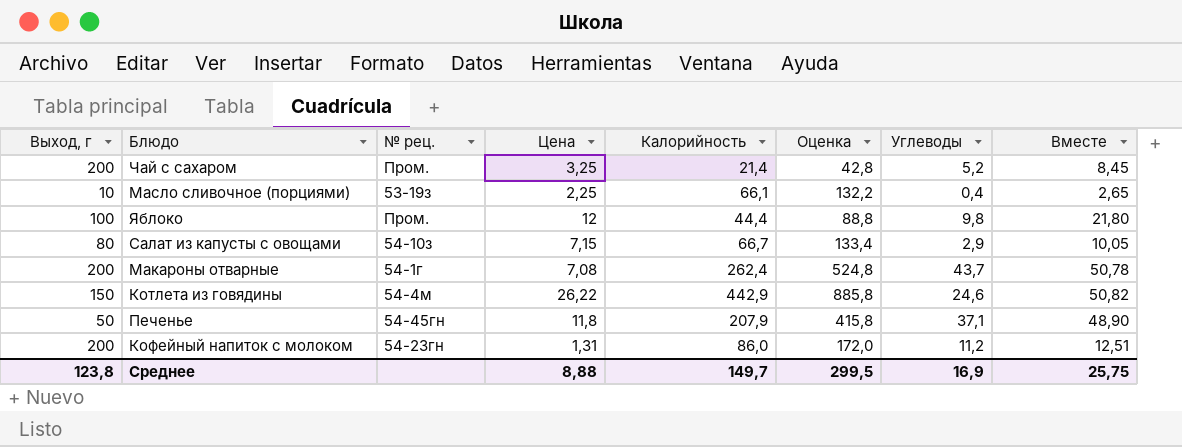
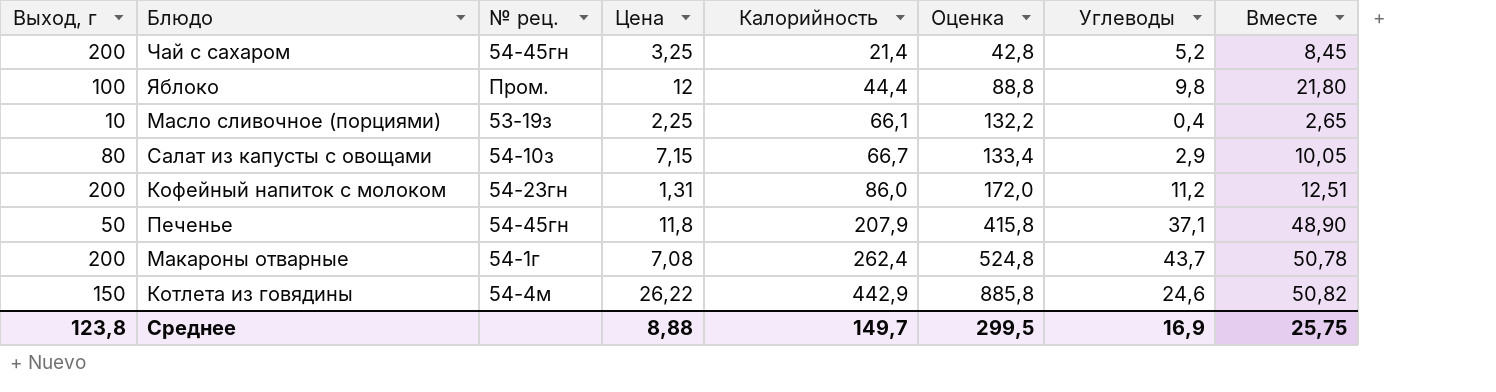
row order: none -> Калорийность ascending
Чай с сахаром | № рец.: Пром. -> 54-45гн

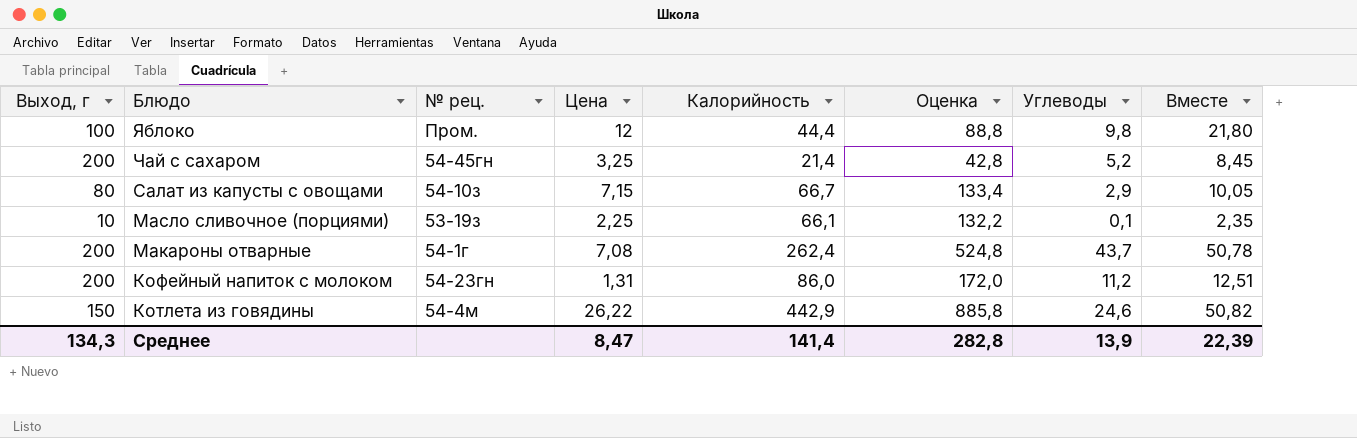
row order: Калорийность ascending -> Блюдо descending
row Печенье: 50 | 54-45гн | 11,8 | 207,9 | 415,8 | 37,1 | 48,90 -> none
Масло сливочное (порциями) | Углеводы: 0,4 -> 0,1
Масло сливочное (порциями) | Вместе: 2,65 -> 2,35
Среднее | Выход, г: 123,8 -> 134,3
Среднее | Цена: 8,88 -> 8,47
Среднее | Калорийность: 149,7 -> 141,4
Среднее | Оценка: 299,5 -> 282,8
Среднее | Углеводы: 16,9 -> 13,9
Среднее | Вместе: 25,75 -> 22,39

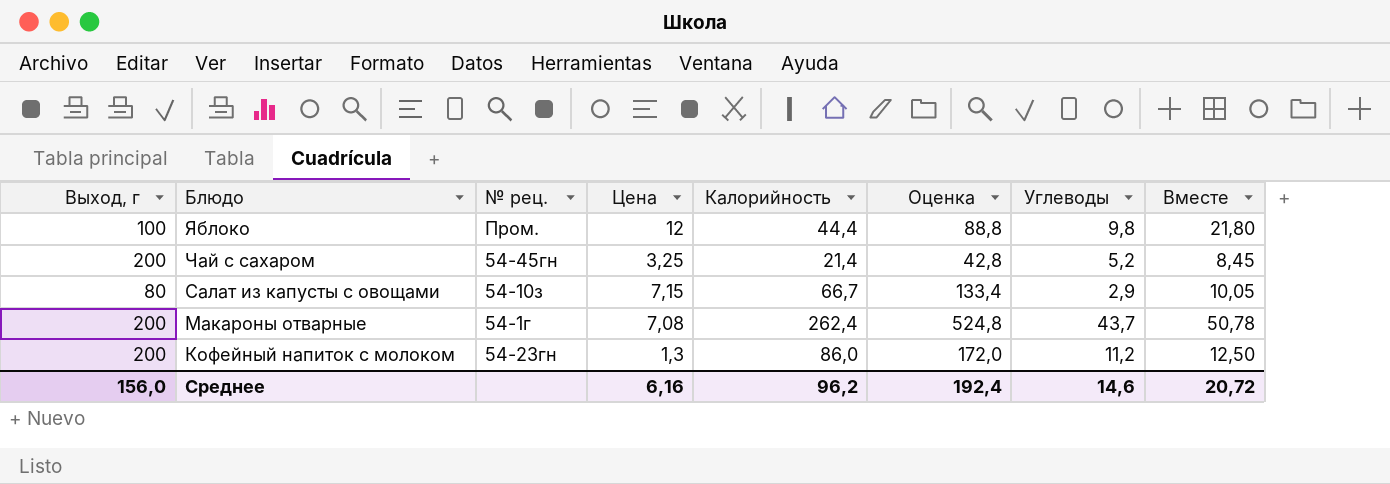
row Масло сливочное (порциями): 10 | 53-19з | 2,25 | 66,1 | 132,2 | 0,1 | 2,35 -> none
row Котлета из говядины: 150 | 54-4м | 26,22 | 442,9 | 885,8 | 24,6 | 50,82 -> none
Кофейный напиток с молоком | Цена: 1,31 -> 1,3
Кофейный напиток с молоком | Вместе: 12,51 -> 12,50
Среднее | Выход, г: 134,3 -> 156,0
Среднее | Цена: 8,47 -> 6,16
Среднее | Калорийность: 141,4 -> 96,2
Среднее | Оценка: 282,8 -> 192,4
Среднее | Углеводы: 13,9 -> 14,6
Среднее | Вместе: 22,39 -> 20,72

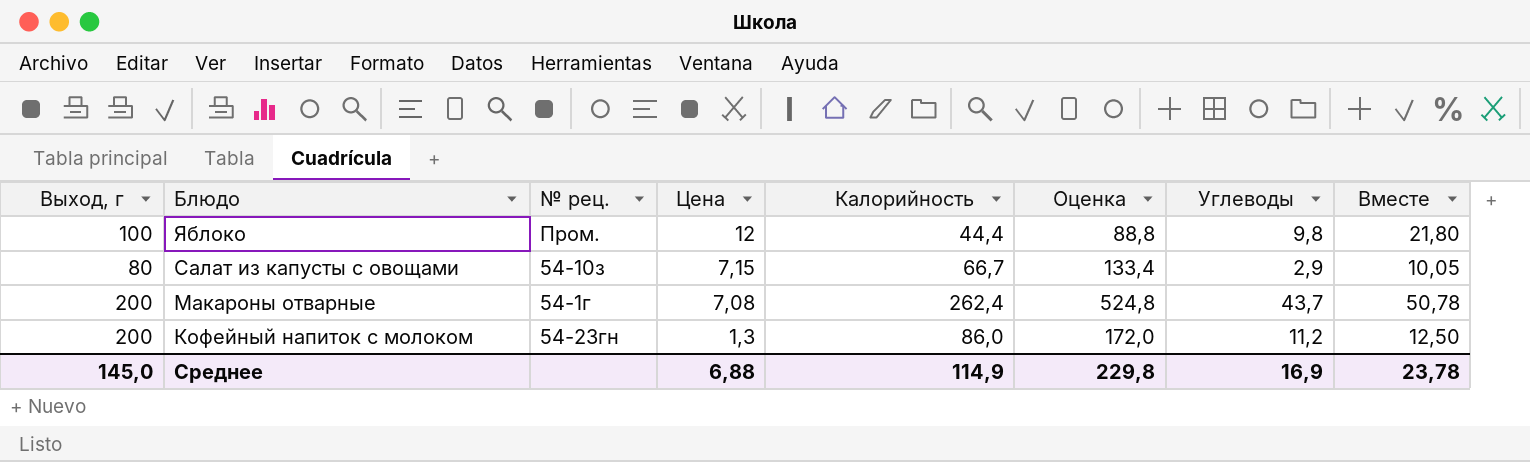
row Чай с сахаром: 200 | 54-45гн | 3,25 | 21,4 | 42,8 | 5,2 | 8,45 -> none
Среднее | Выход, г: 156,0 -> 145,0
Среднее | Цена: 6,16 -> 6,88
Среднее | Калорийность: 96,2 -> 114,9
Среднее | Оценка: 192,4 -> 229,8
Среднее | Углеводы: 14,6 -> 16,9
Среднее | Вместе: 20,72 -> 23,78

